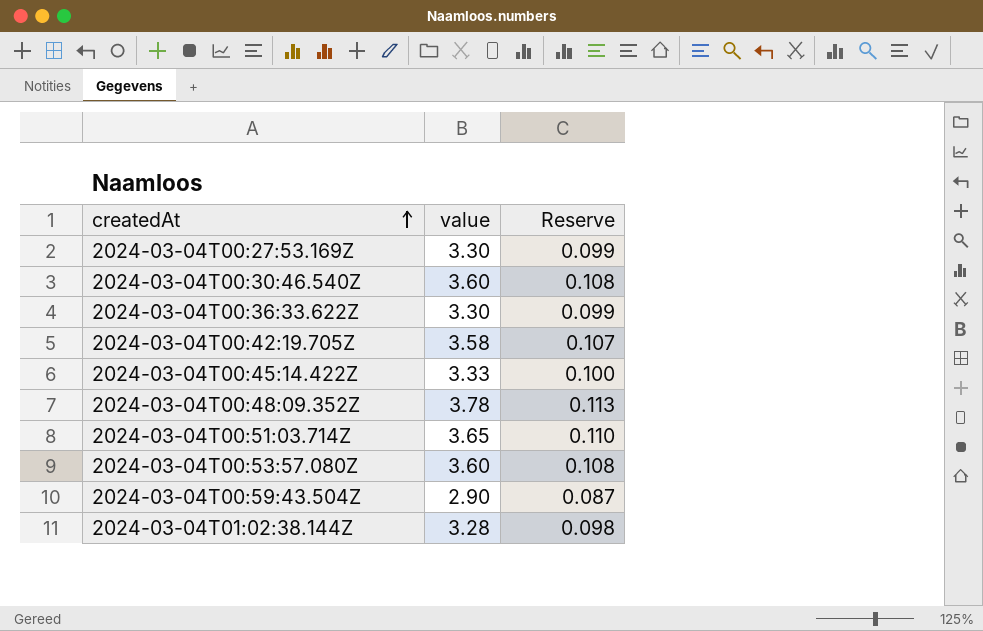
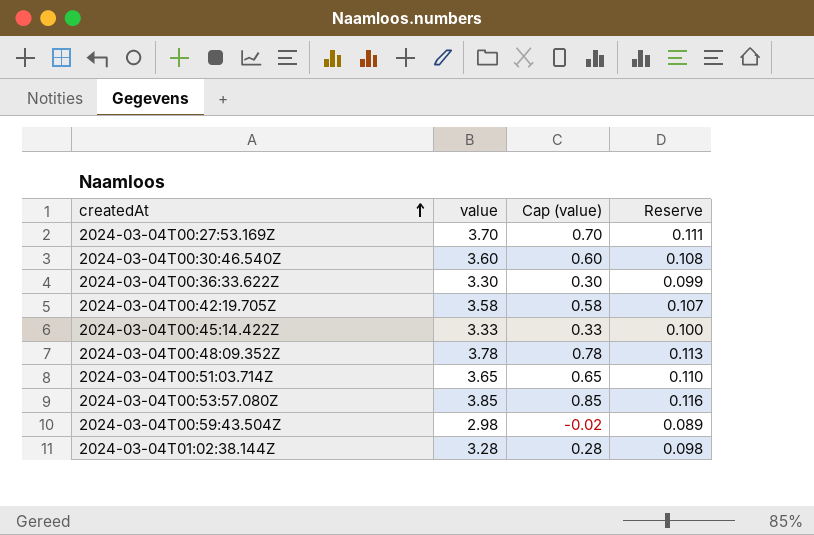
column Cap (value) | formula: none -> [value] - 3
2024-03-04T00:27:53.169Z | value: 3.30 -> 3.70
2024-03-04T00:27:53.169Z | Reserve: 0.099 -> 0.111
2024-03-04T00:53:57.080Z | value: 3.60 -> 3.85
2024-03-04T00:53:57.080Z | Reserve: 0.108 -> 0.116
2024-03-04T00:59:43.504Z | value: 2.90 -> 2.98
2024-03-04T00:59:43.504Z | Reserve: 0.087 -> 0.089

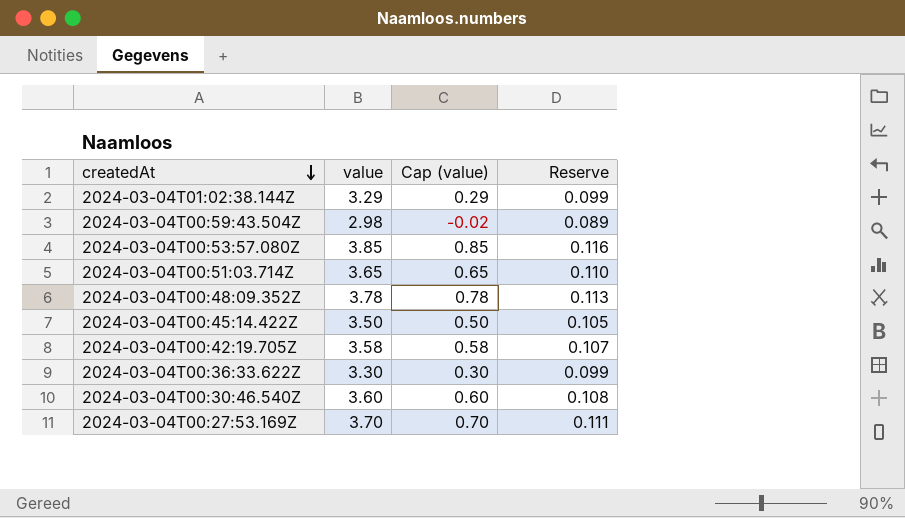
row order: createdAt ascending -> createdAt descending
2024-03-04T01:02:38.144Z | value: 3.28 -> 3.29
2024-03-04T01:02:38.144Z | Cap (value): 0.28 -> 0.29
2024-03-04T01:02:38.144Z | Reserve: 0.098 -> 0.099
2024-03-04T00:45:14.422Z | value: 3.33 -> 3.50
2024-03-04T00:45:14.422Z | Cap (value): 0.33 -> 0.50
2024-03-04T00:45:14.422Z | Reserve: 0.100 -> 0.105

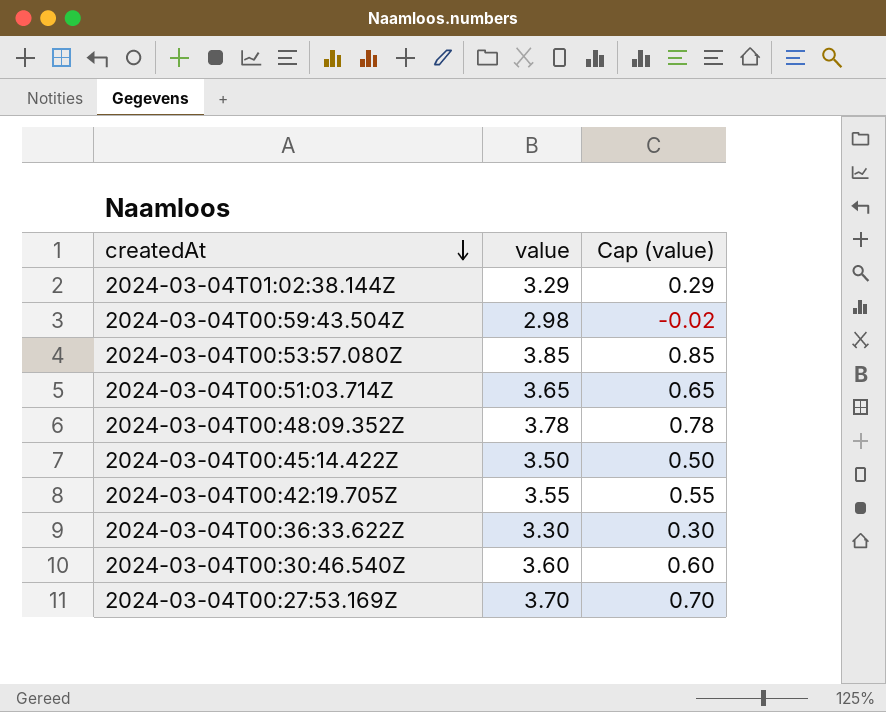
column Reserve | formula: [value] * 0.03 -> none
2024-03-04T00:42:19.705Z | value: 3.58 -> 3.55
2024-03-04T00:42:19.705Z | Cap (value): 0.58 -> 0.55

